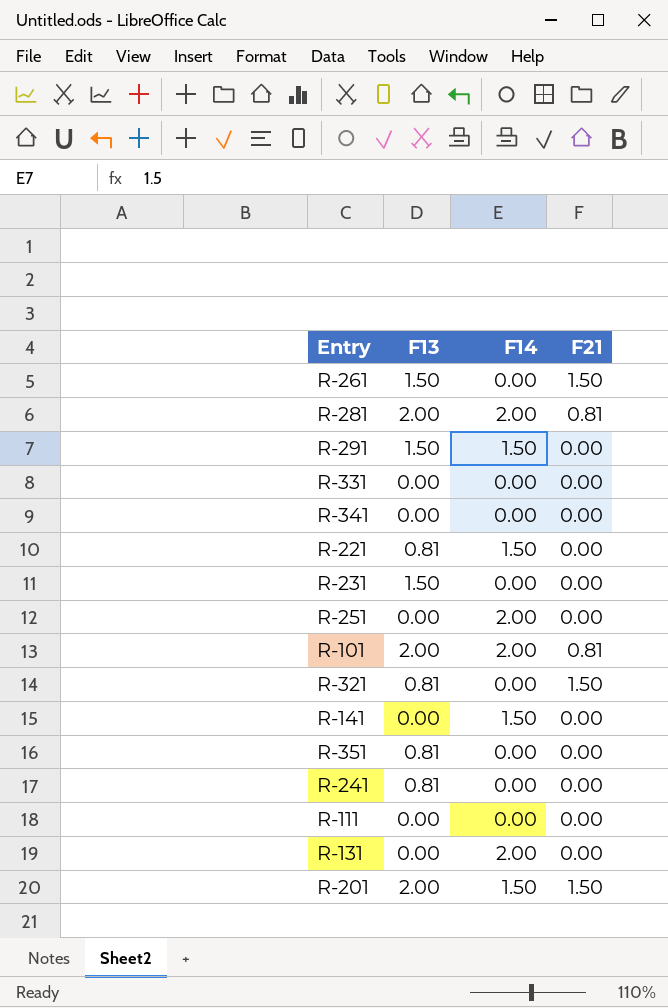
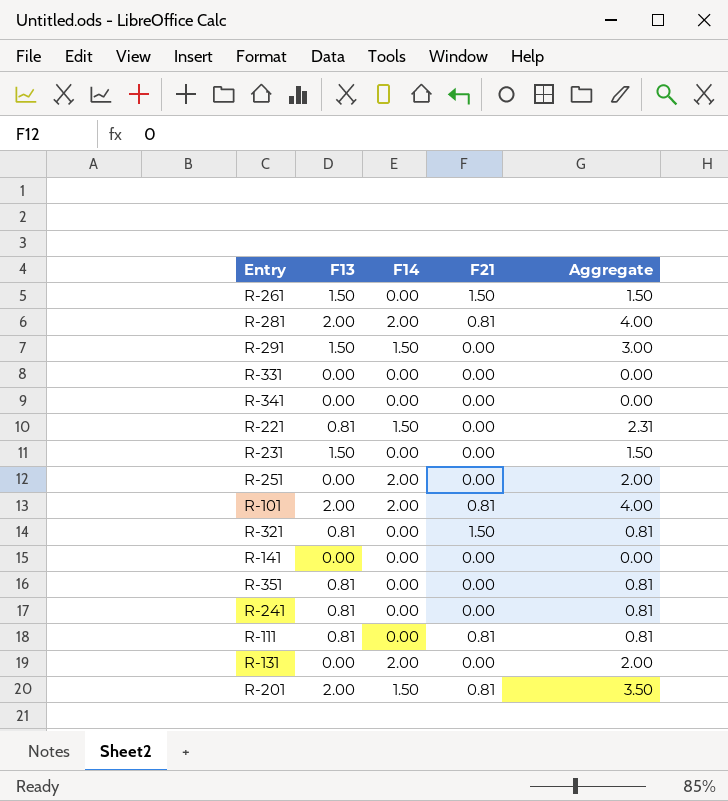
column Aggregate | formula: none -> [F13] + [F14]
R-141 | F14: 1.50 -> 0.00
R-111 | F13: 0.00 -> 0.81
R-111 | F21: 0.00 -> 0.81
R-201 | F21: 1.50 -> 0.81

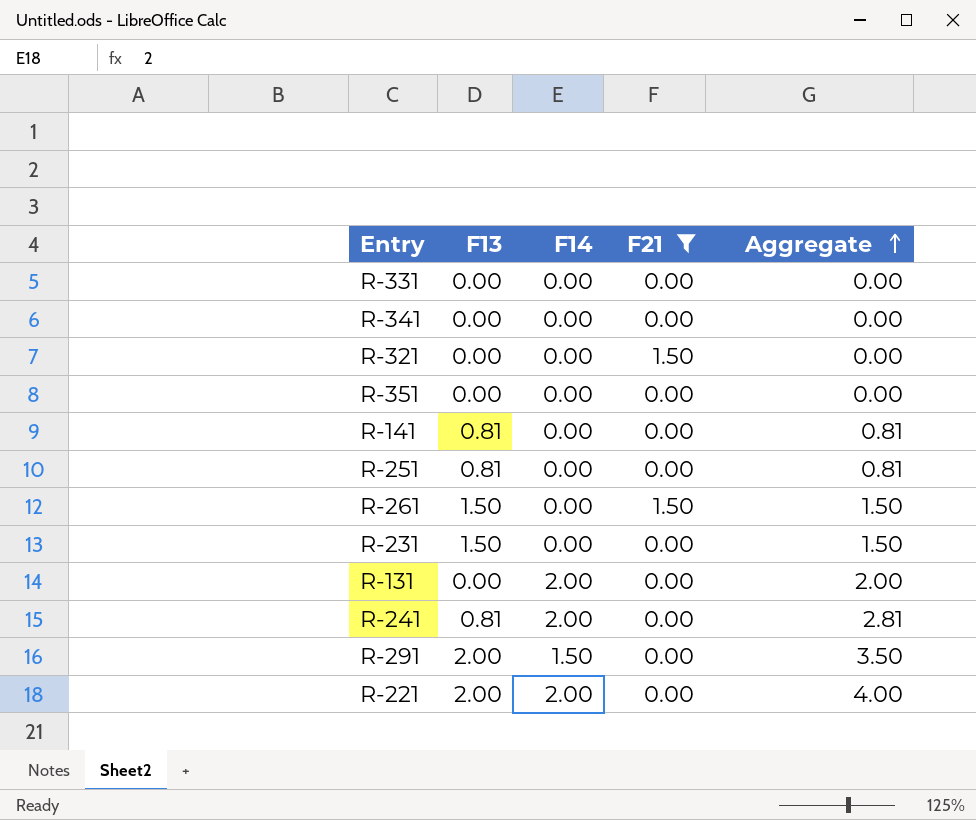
filter: none -> F21 != 0.81
row order: none -> Aggregate ascending
R-321 | F13: 0.81 -> 0.00
R-321 | Aggregate: 0.81 -> 0.00
R-351 | F13: 0.81 -> 0.00
R-351 | Aggregate: 0.81 -> 0.00
R-141 | F13: 0.00 -> 0.81
R-141 | Aggregate: 0.00 -> 0.81
R-251 | F13: 0.00 -> 0.81
R-251 | F14: 2.00 -> 0.00
R-251 | Aggregate: 2.00 -> 0.81
R-241 | F14: 0.00 -> 2.00
R-241 | Aggregate: 0.81 -> 2.81
R-291 | F13: 1.50 -> 2.00
R-291 | Aggregate: 3.00 -> 3.50
R-221 | F13: 0.81 -> 2.00
R-221 | F14: 1.50 -> 2.00
R-221 | Aggregate: 2.31 -> 4.00

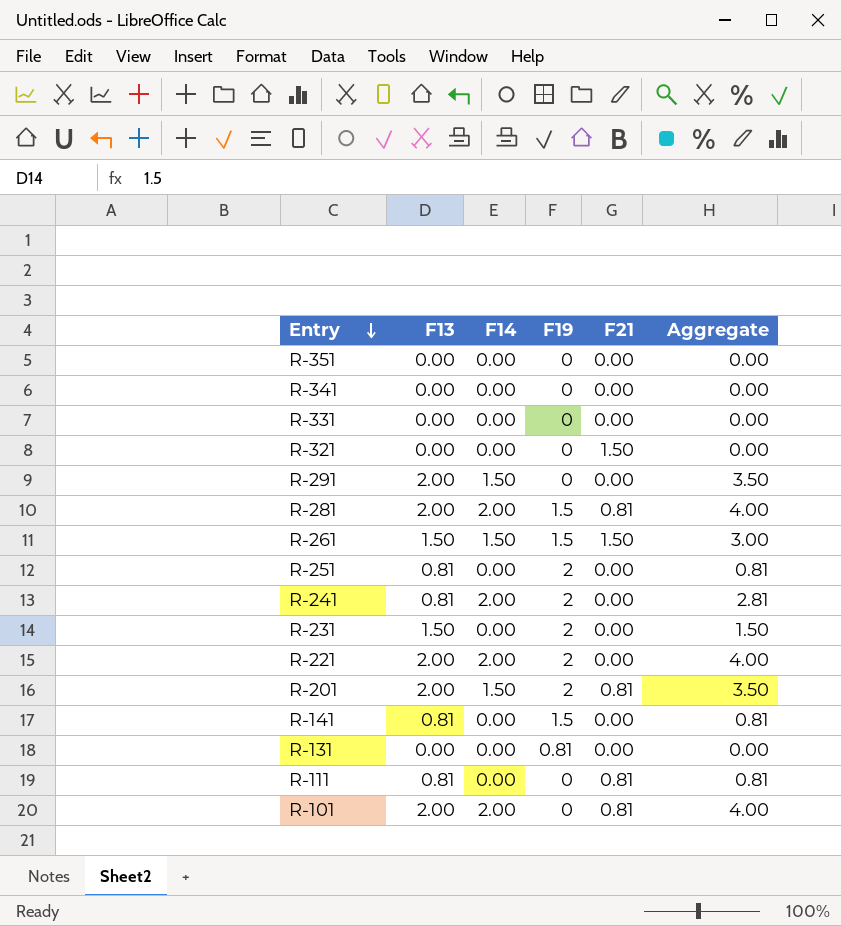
filter: F21 != 0.81 -> none
row order: Aggregate ascending -> Entry descending
column F19 | position: none -> 4
R-261 | F14: 0.00 -> 1.50
R-261 | Aggregate: 1.50 -> 3.00
R-131 | F14: 2.00 -> 0.00
R-131 | Aggregate: 2.00 -> 0.00

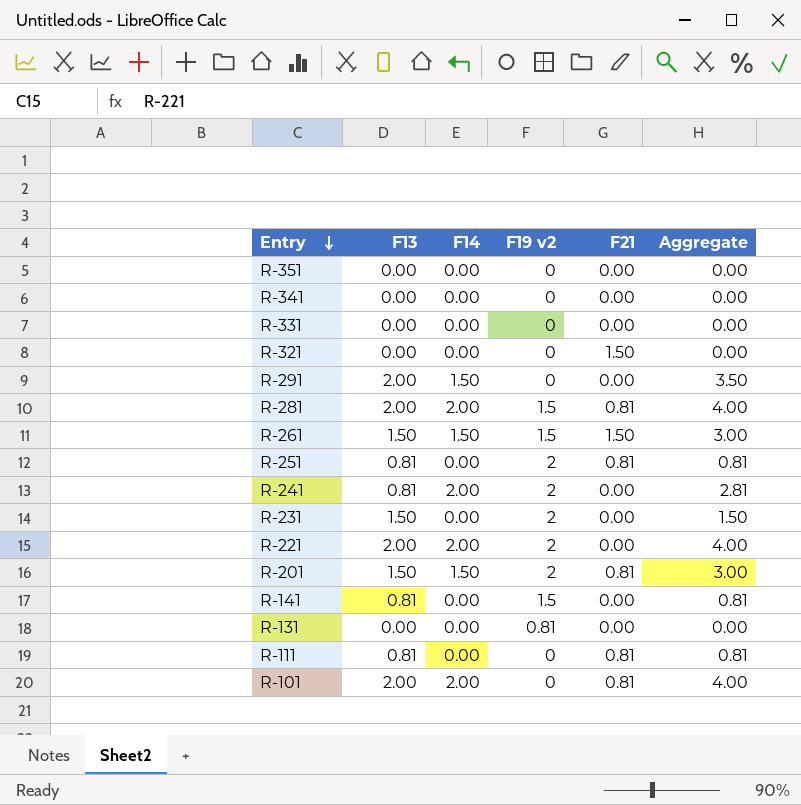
column name: F19 -> F19 v2
R-251 | F21: 0.00 -> 0.81
R-201 | F13: 2.00 -> 1.50
R-201 | Aggregate: 3.50 -> 3.00

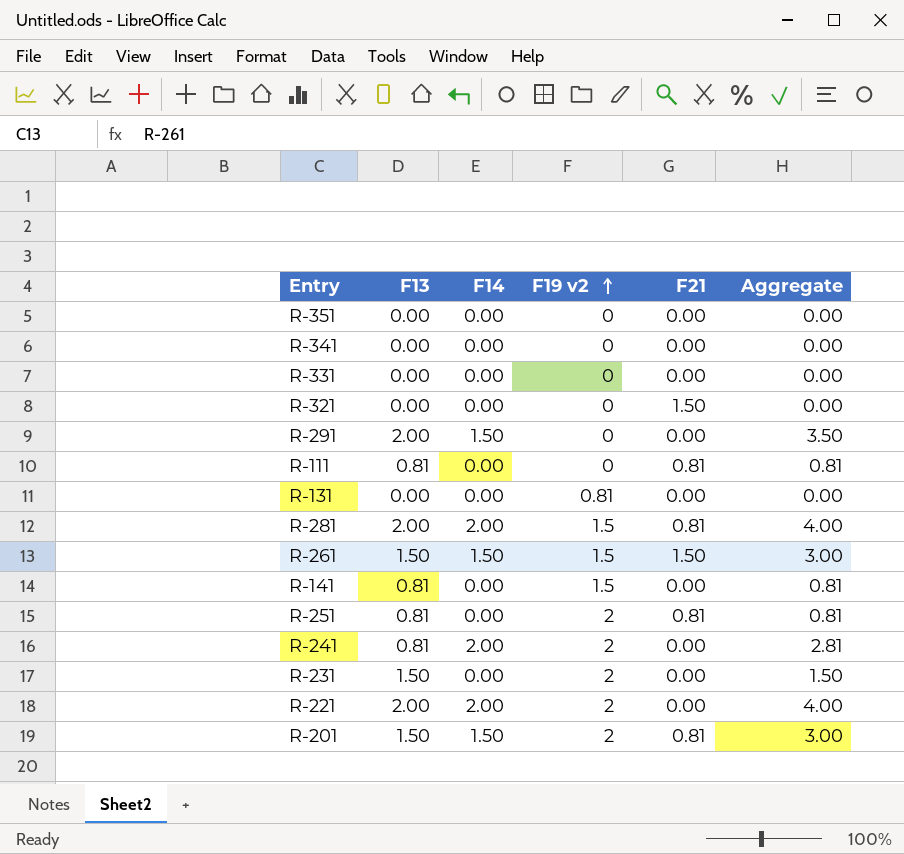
row order: Entry descending -> F19 v2 ascending
row R-101: 2.00 | 2.00 | 0 | 0.81 | 4.00 -> none

